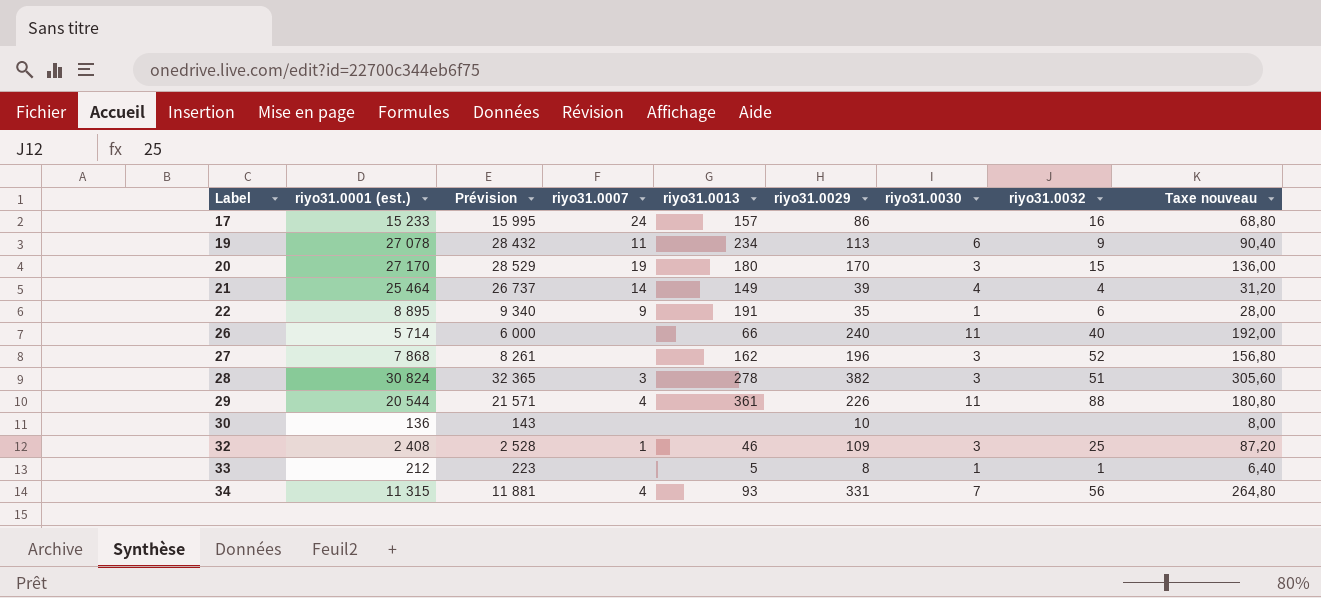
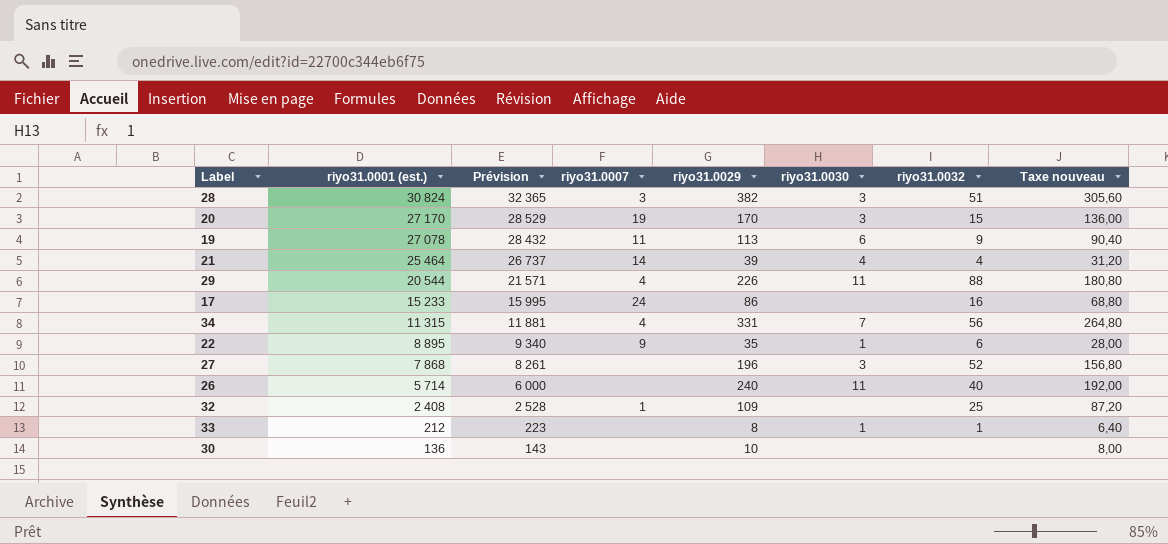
row order: Label ascending -> riyo31.0001 (est.) descending
column riyo31.0013 | position: 5 -> none
32 | riyo31.0030: 3 -> none

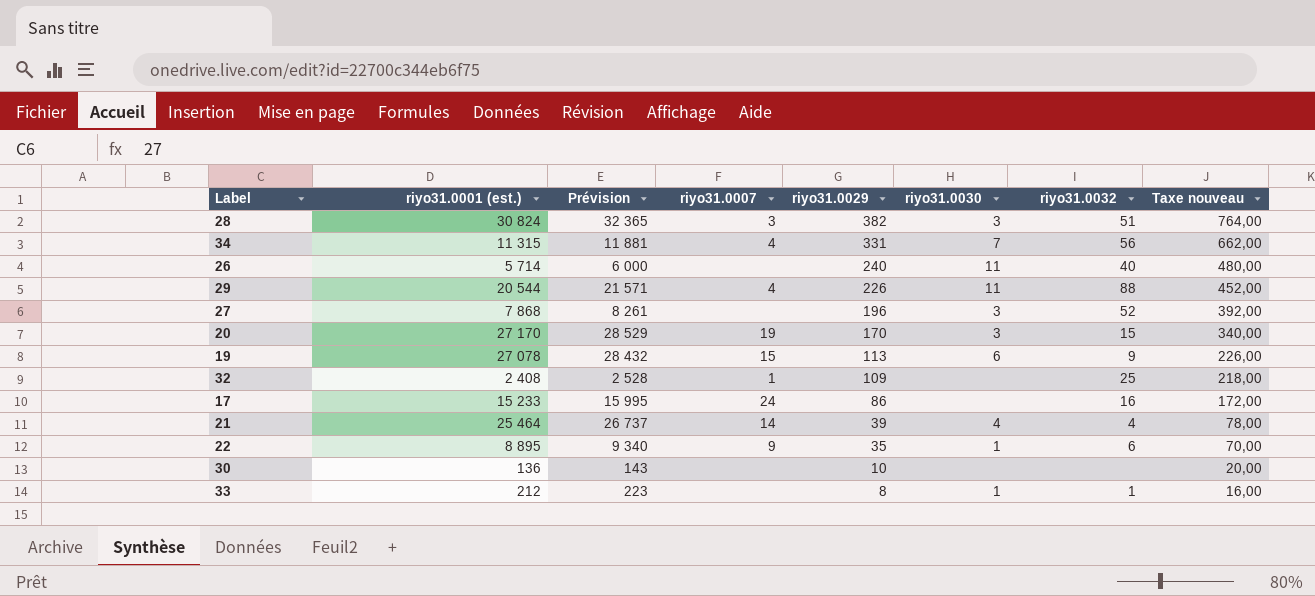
row order: riyo31.0001 (est.) descending -> riyo31.0029 descending
column Taxe nouveau | formula: [riyo31.0029] * 0,8 -> [riyo31.0029] * 2
19 | riyo31.0007: 11 -> 15

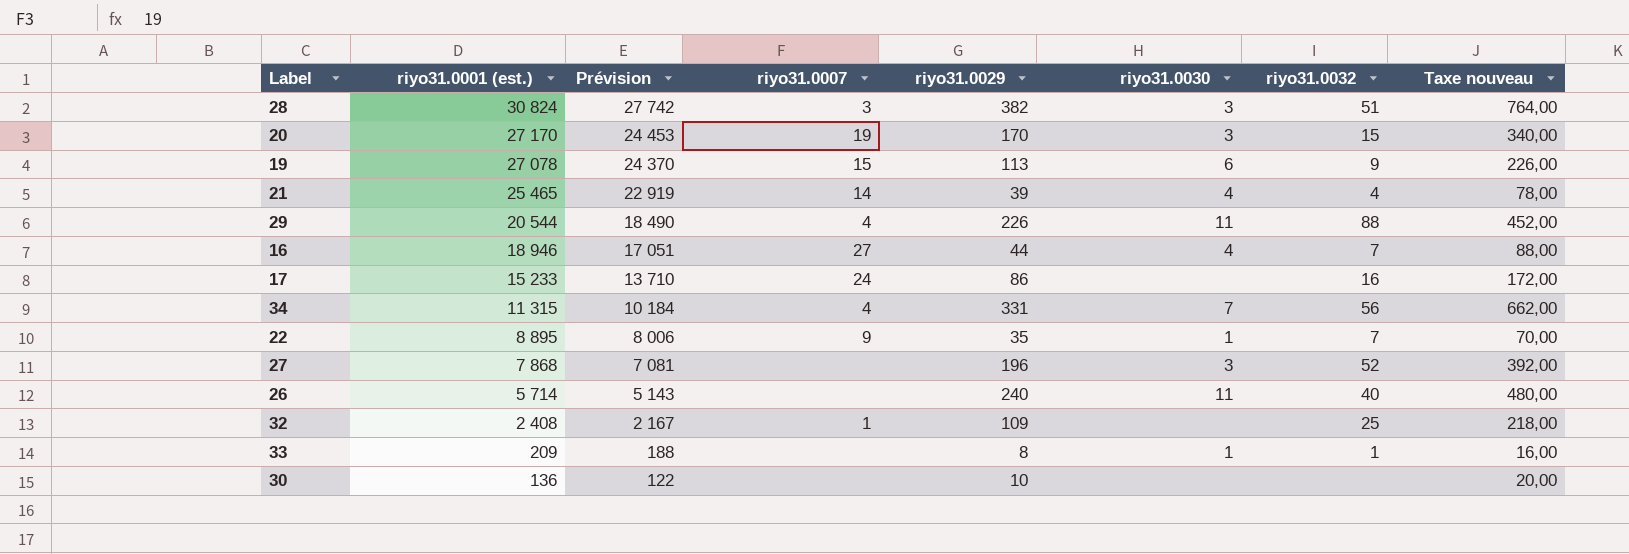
row order: riyo31.0029 descending -> riyo31.0001 (est.) descending
column Prévision | formula: [riyo31.0001 (est.)] * 1,05 -> [riyo31.0001 (est.)] * 0,9
21 | riyo31.0001 (est.): 25 464 -> 25 465
row 16: none -> 18 946 | 17 051 | 27 | 44 | 4 | 7 | 88,00
22 | riyo31.0032: 6 -> 7
33 | riyo31.0001 (est.): 212 -> 209

